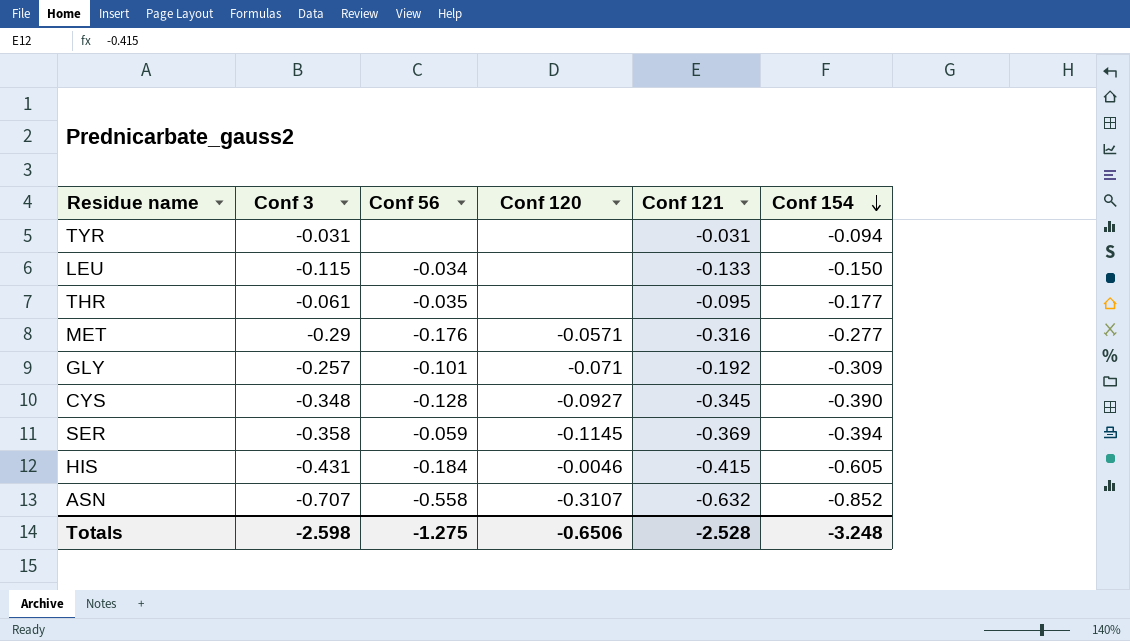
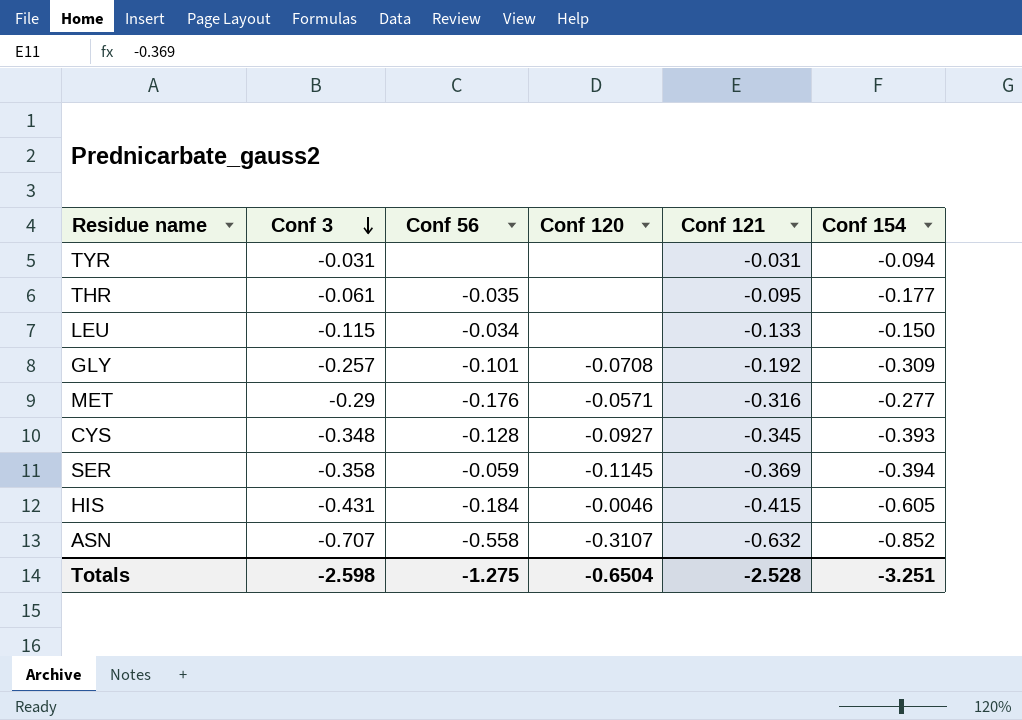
row order: Conf 154 descending -> Conf 3 descending
GLY | Conf 120: -0.071 -> -0.0708
CYS | Conf 154: -0.390 -> -0.393
Totals | Conf 120: -0.6506 -> -0.6504
Totals | Conf 154: -3.248 -> -3.251

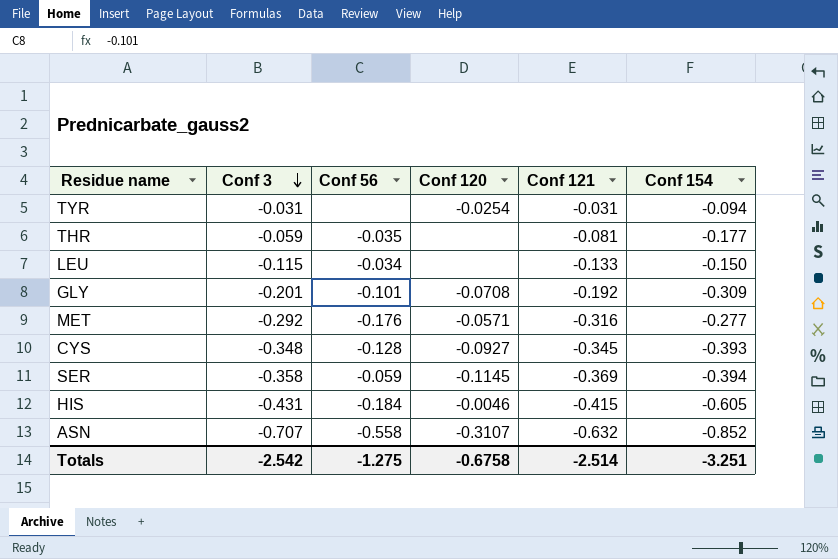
TYR | Conf 120: none -> -0.0254
THR | Conf 3: -0.061 -> -0.059
THR | Conf 121: -0.095 -> -0.081
GLY | Conf 3: -0.257 -> -0.201
MET | Conf 3: -0.29 -> -0.292
Totals | Conf 3: -2.598 -> -2.542
Totals | Conf 120: -0.6504 -> -0.6758
Totals | Conf 121: -2.528 -> -2.514

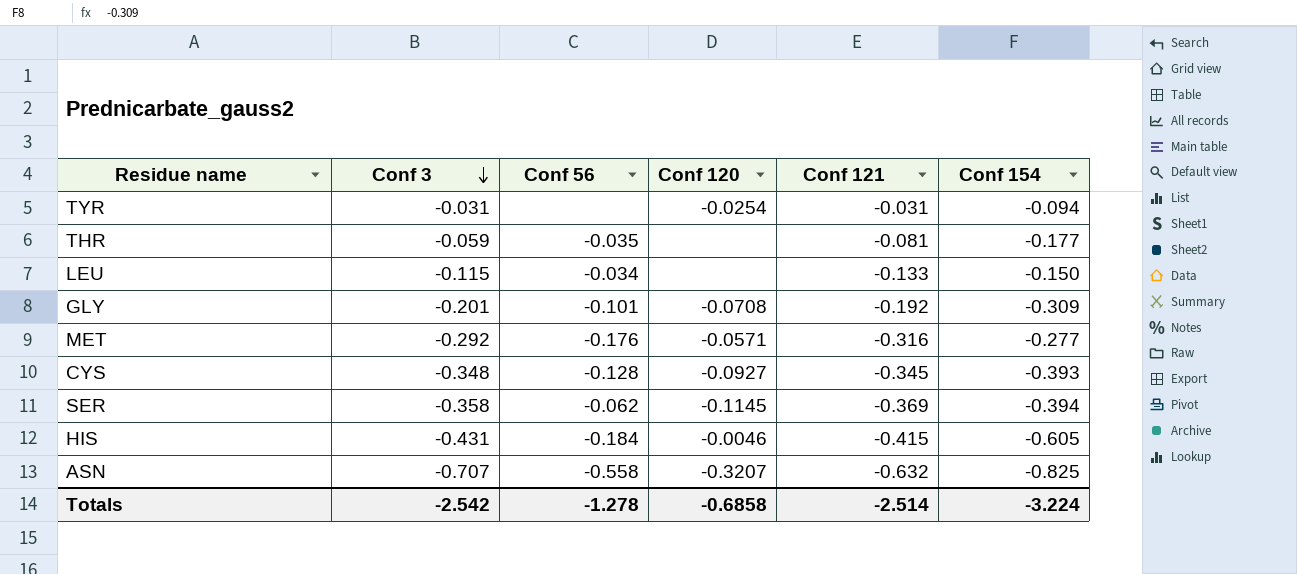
SER | Conf 56: -0.059 -> -0.062
ASN | Conf 120: -0.3107 -> -0.3207
ASN | Conf 154: -0.852 -> -0.825
Totals | Conf 56: -1.275 -> -1.278
Totals | Conf 120: -0.6758 -> -0.6858
Totals | Conf 154: -3.251 -> -3.224

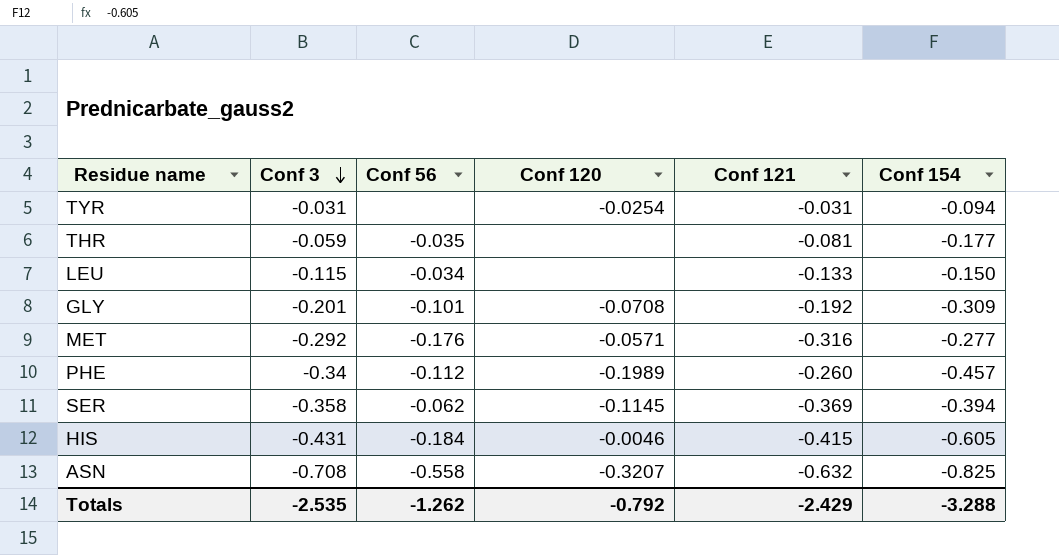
row CYS: -0.348 | -0.128 | -0.0927 | -0.345 | -0.393 -> none
row PHE: none -> -0.34 | -0.112 | -0.1989 | -0.260 | -0.457
ASN | Conf 3: -0.707 -> -0.708
Totals | Conf 3: -2.542 -> -2.535
Totals | Conf 56: -1.278 -> -1.262
Totals | Conf 120: -0.6858 -> -0.792
Totals | Conf 121: -2.514 -> -2.429
Totals | Conf 154: -3.224 -> -3.288

